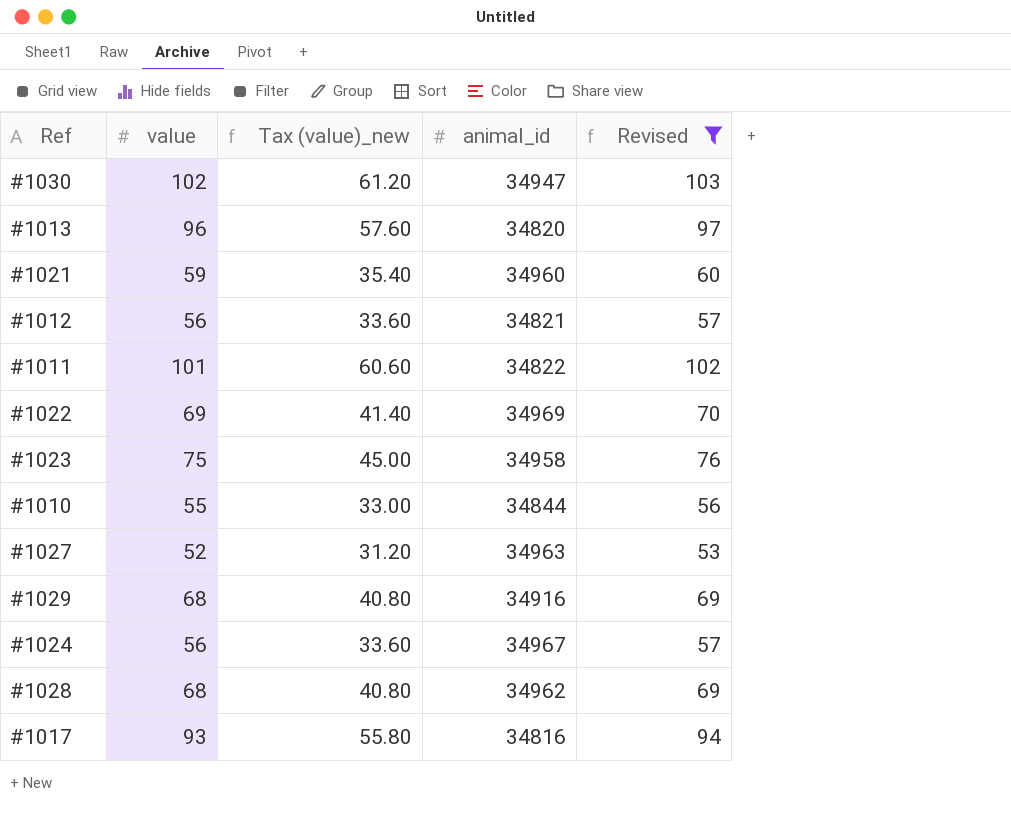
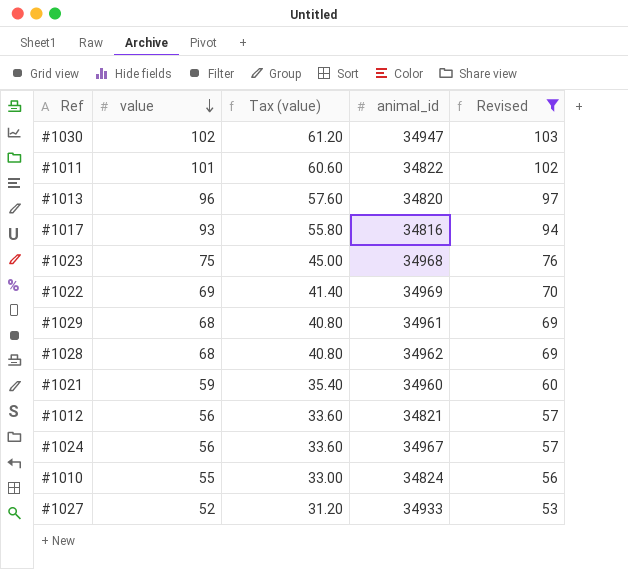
row order: none -> value descending
column name: Tax (value)_new -> Tax (value)
#1023 | animal_id: 34958 -> 34968
#1029 | animal_id: 34916 -> 34961
#1010 | animal_id: 34844 -> 34824
#1027 | animal_id: 34963 -> 34933

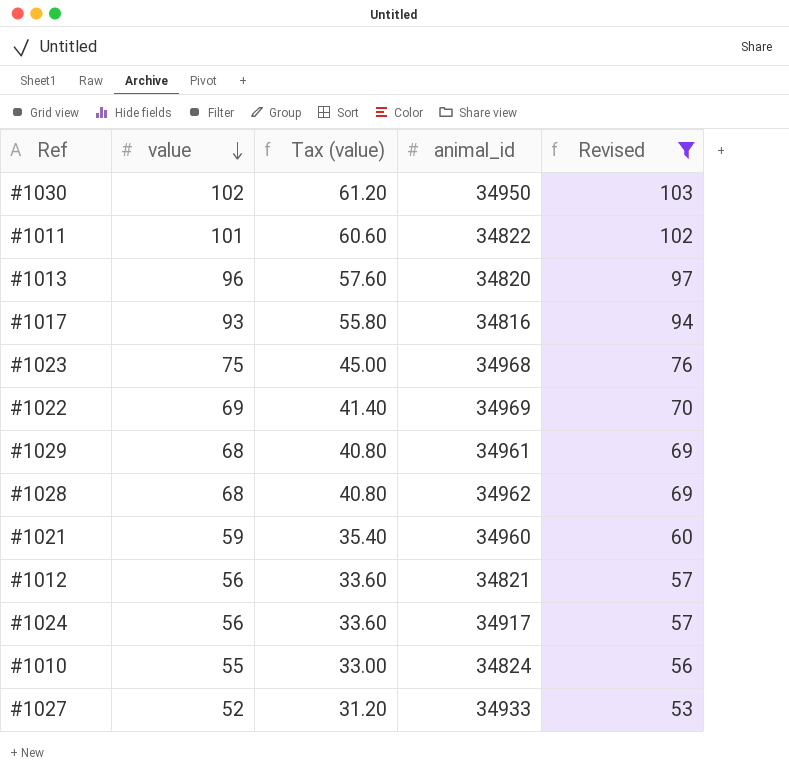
#1030 | animal_id: 34947 -> 34950
#1024 | animal_id: 34967 -> 34917

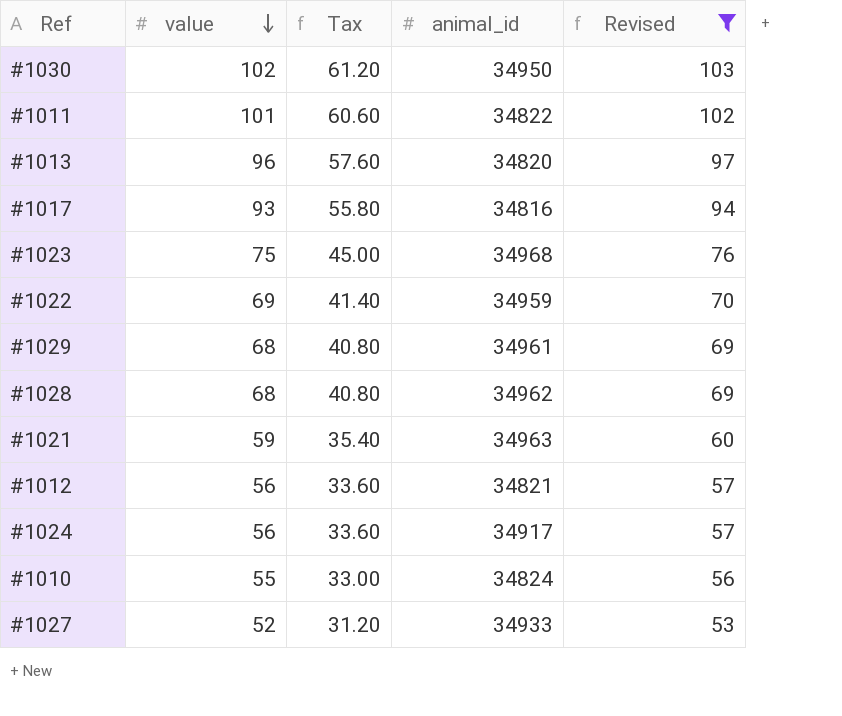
column name: Tax (value) -> Tax
#1022 | animal_id: 34969 -> 34959
#1021 | animal_id: 34960 -> 34963

